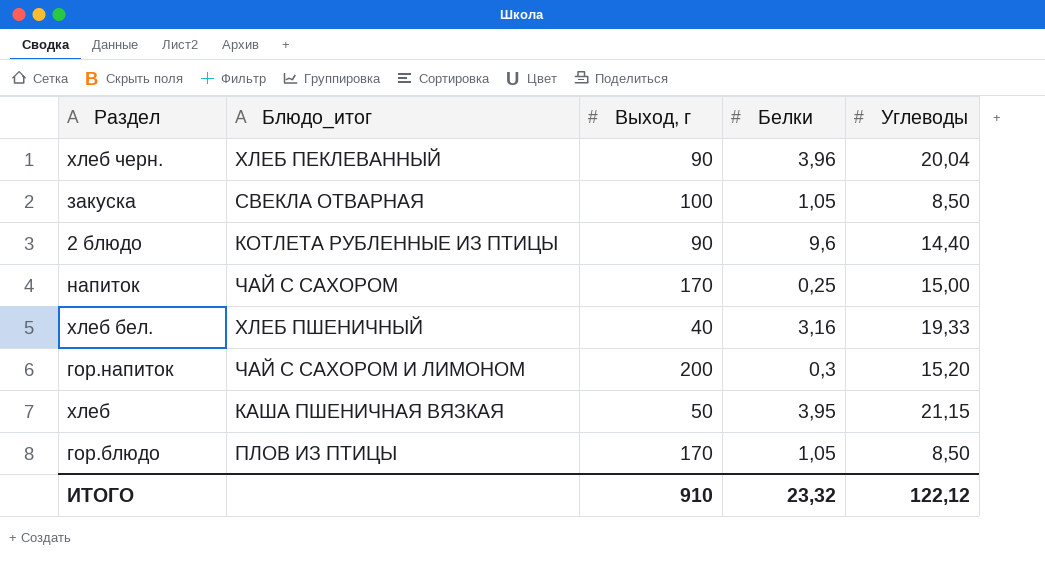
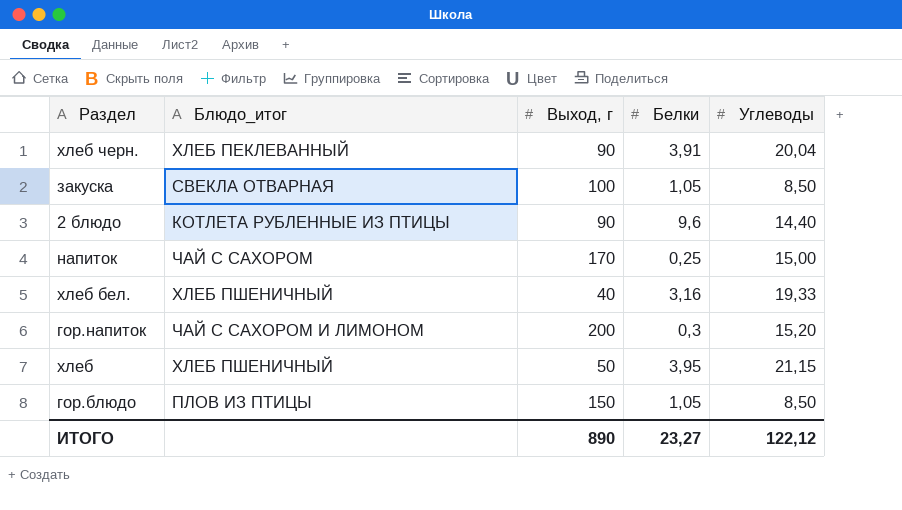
хлеб черн. | Белки: 3,96 -> 3,91
хлеб | Блюдо_итог: КАША ПШЕНИЧНАЯ ВЯЗКАЯ -> ХЛЕБ ПШЕНИЧНЫЙ
гор.блюдо | Выход, г: 170 -> 150
ИТОГО | Выход, г: 910 -> 890
ИТОГО | Белки: 23,32 -> 23,27

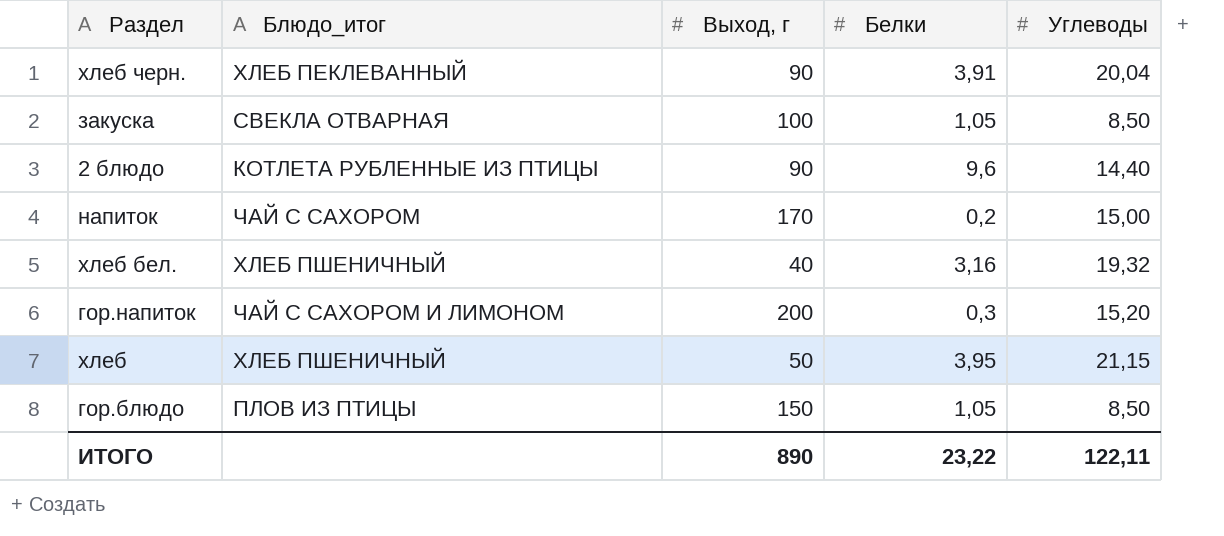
напиток | Белки: 0,25 -> 0,2
хлеб бел. | Углеводы: 19,33 -> 19,32
ИТОГО | Белки: 23,27 -> 23,22
ИТОГО | Углеводы: 122,12 -> 122,11

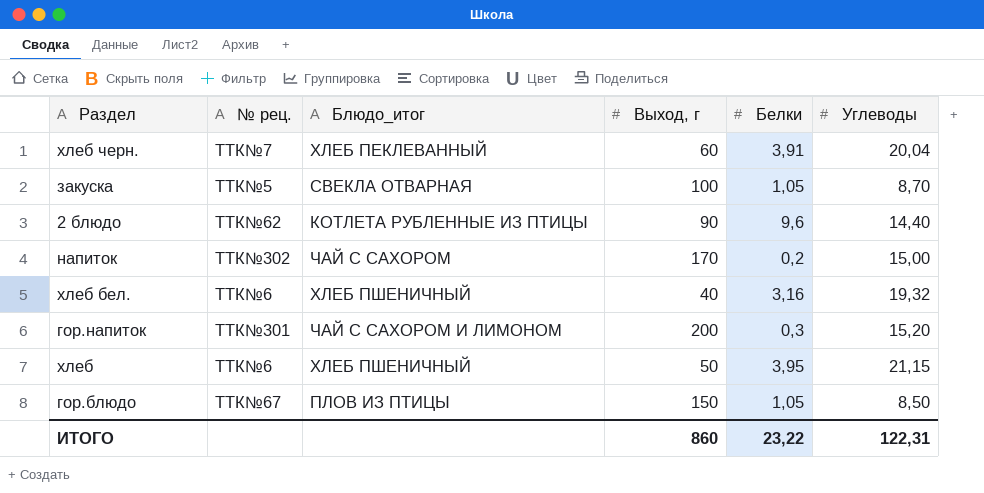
column № рец. | position: none -> 2
хлеб черн. | Выход, г: 90 -> 60
закуска | Углеводы: 8,50 -> 8,70
ИТОГО | Выход, г: 890 -> 860
ИТОГО | Углеводы: 122,11 -> 122,31

